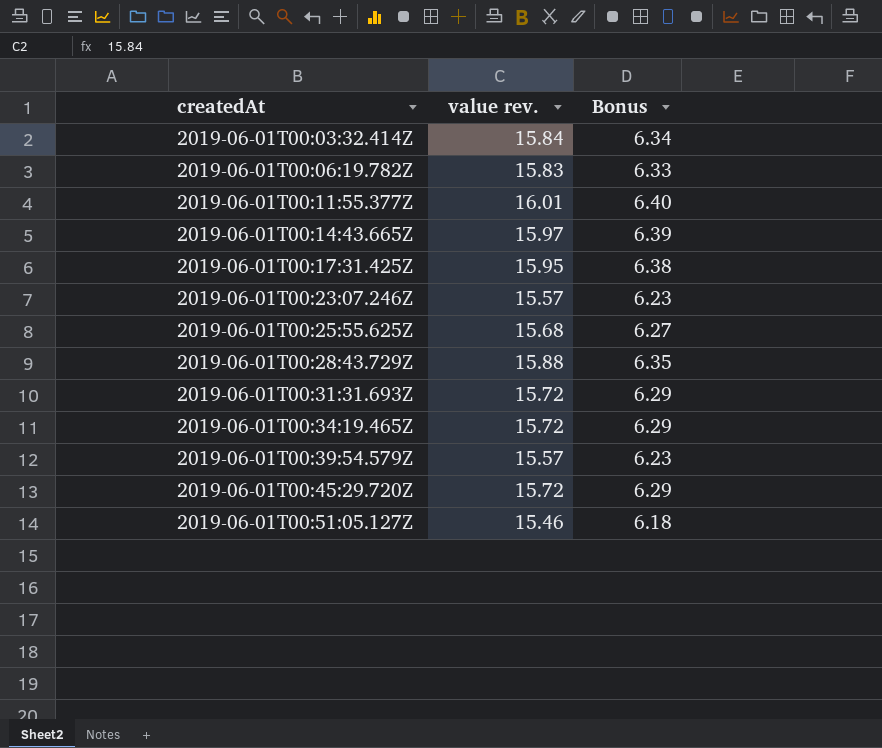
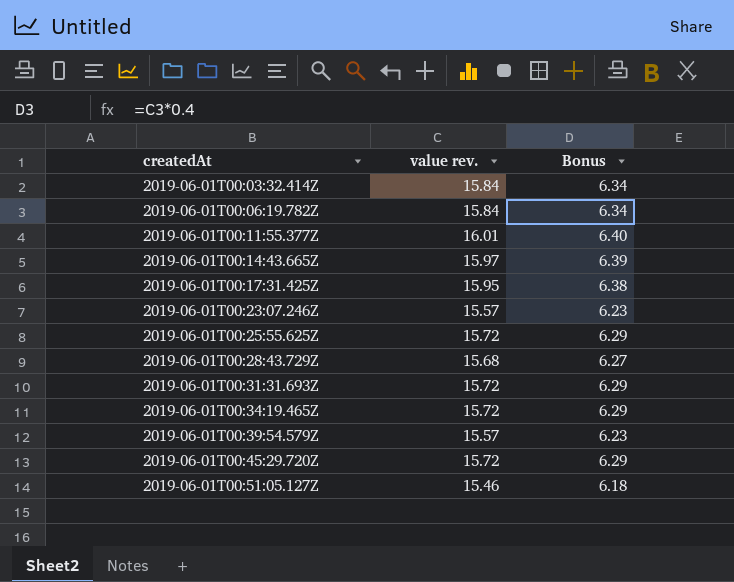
2019-06-01T00:06:19.782Z | value rev.: 15.83 -> 15.84
2019-06-01T00:06:19.782Z | Bonus: 6.33 -> 6.34
2019-06-01T00:25:55.625Z | value rev.: 15.68 -> 15.72
2019-06-01T00:25:55.625Z | Bonus: 6.27 -> 6.29
2019-06-01T00:28:43.729Z | value rev.: 15.88 -> 15.68
2019-06-01T00:28:43.729Z | Bonus: 6.35 -> 6.27

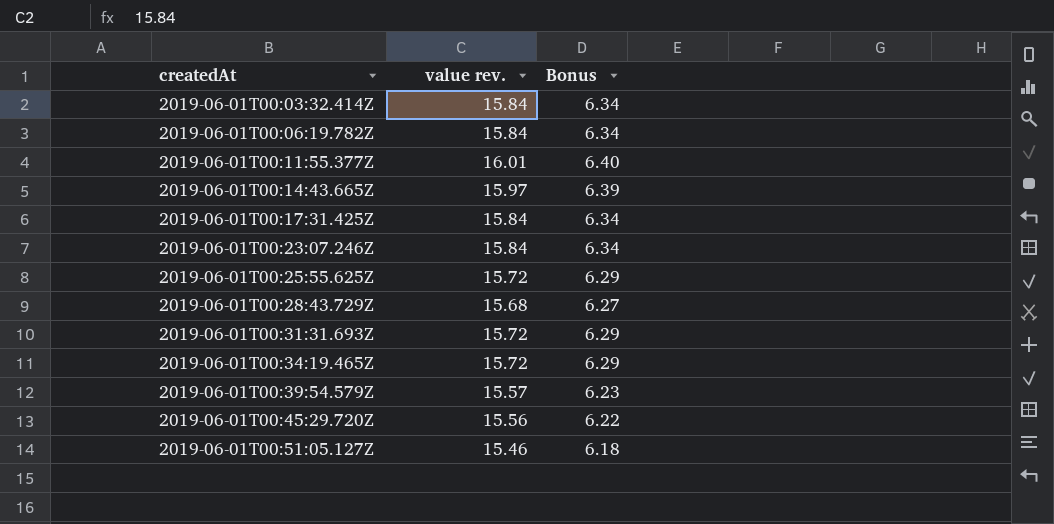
2019-06-01T00:17:31.425Z | value rev.: 15.95 -> 15.84
2019-06-01T00:17:31.425Z | Bonus: 6.38 -> 6.34
2019-06-01T00:23:07.246Z | value rev.: 15.57 -> 15.84
2019-06-01T00:23:07.246Z | Bonus: 6.23 -> 6.34
2019-06-01T00:45:29.720Z | value rev.: 15.72 -> 15.56
2019-06-01T00:45:29.720Z | Bonus: 6.29 -> 6.22

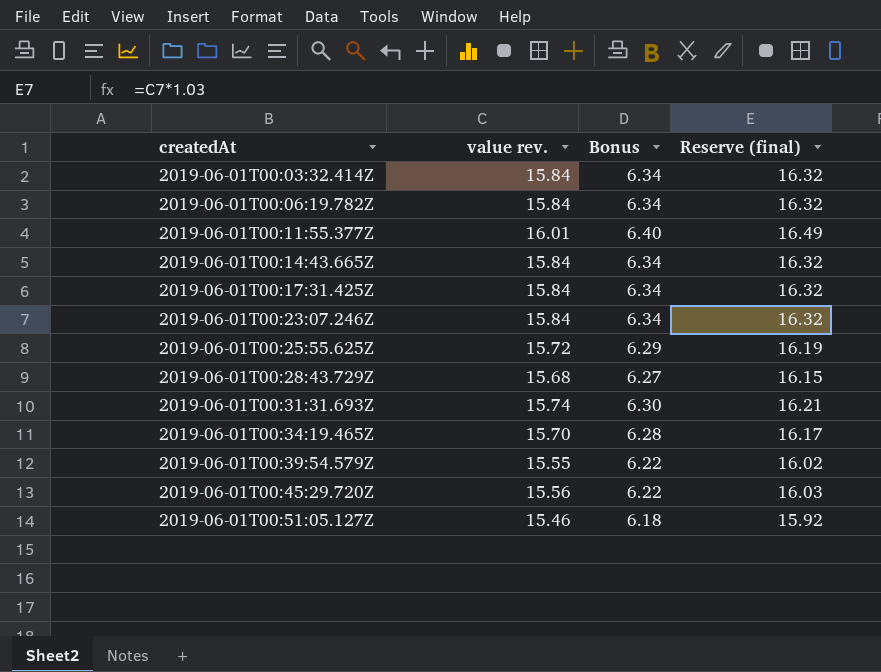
column Reserve (final) | formula: none -> [value rev.] * 1.03
2019-06-01T00:14:43.665Z | value rev.: 15.97 -> 15.84
2019-06-01T00:14:43.665Z | Bonus: 6.39 -> 6.34
2019-06-01T00:31:31.693Z | value rev.: 15.72 -> 15.74
2019-06-01T00:31:31.693Z | Bonus: 6.29 -> 6.30
2019-06-01T00:34:19.465Z | value rev.: 15.72 -> 15.70
2019-06-01T00:34:19.465Z | Bonus: 6.29 -> 6.28
2019-06-01T00:39:54.579Z | value rev.: 15.57 -> 15.55
2019-06-01T00:39:54.579Z | Bonus: 6.23 -> 6.22

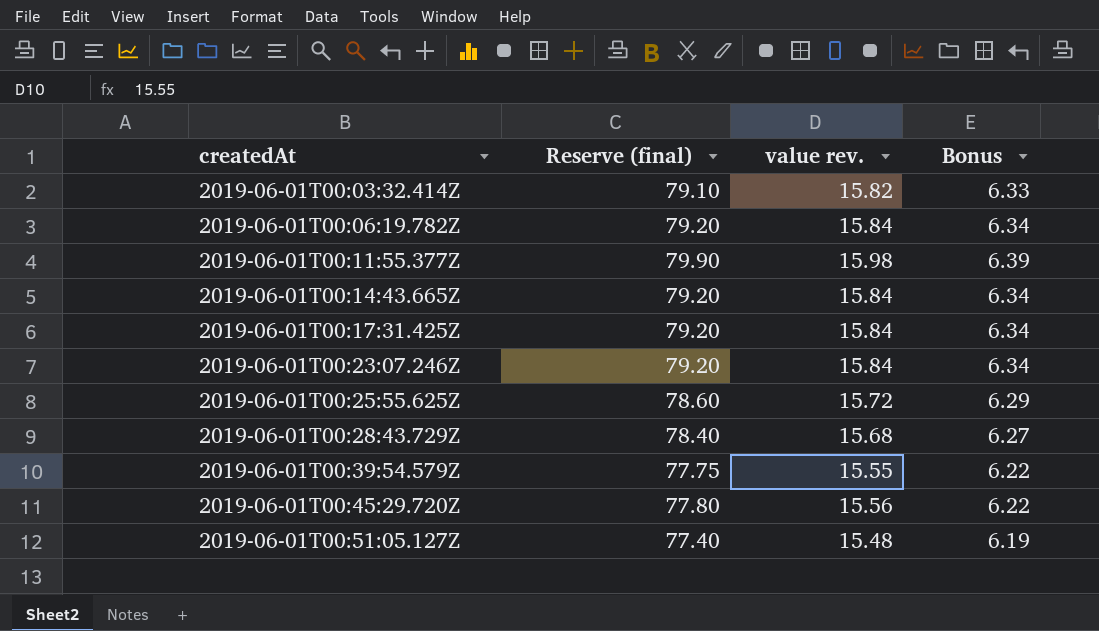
column Reserve (final) | formula: [value rev.] * 1.03 -> [value rev.] * 5
column Reserve (final) | position: 4 -> 2
row 2019-06-01T00:31:31.693Z: 15.74 | 6.30 | 16.21 -> none
row 2019-06-01T00:34:19.465Z: 15.70 | 6.28 | 16.17 -> none
2019-06-01T00:03:32.414Z | value rev.: 15.84 -> 15.82
2019-06-01T00:03:32.414Z | Bonus: 6.34 -> 6.33
2019-06-01T00:11:55.377Z | value rev.: 16.01 -> 15.98
2019-06-01T00:11:55.377Z | Bonus: 6.40 -> 6.39
2019-06-01T00:51:05.127Z | value rev.: 15.46 -> 15.48
2019-06-01T00:51:05.127Z | Bonus: 6.18 -> 6.19

